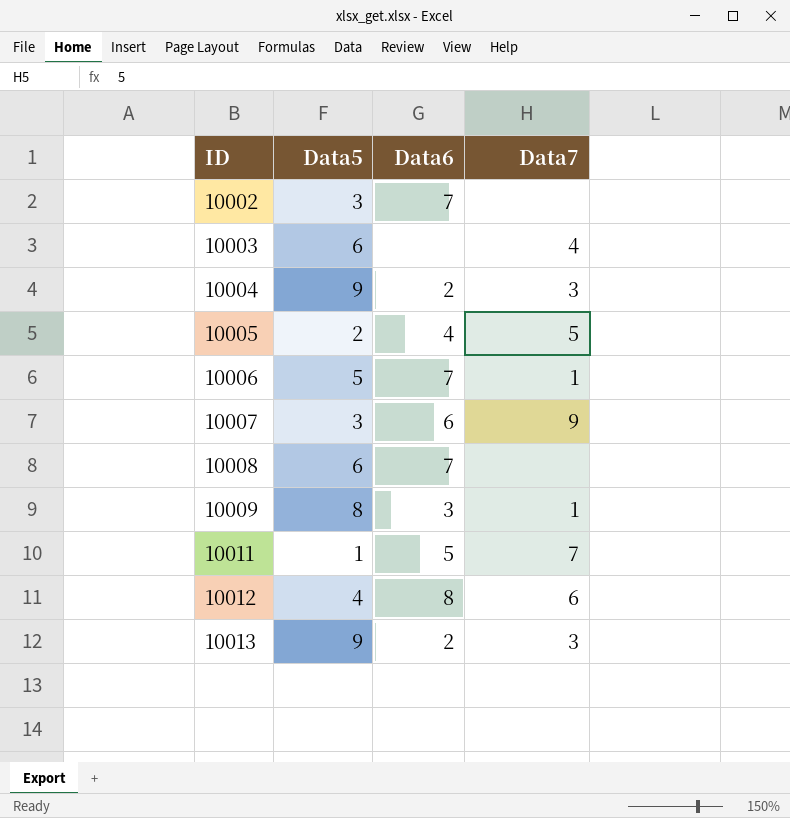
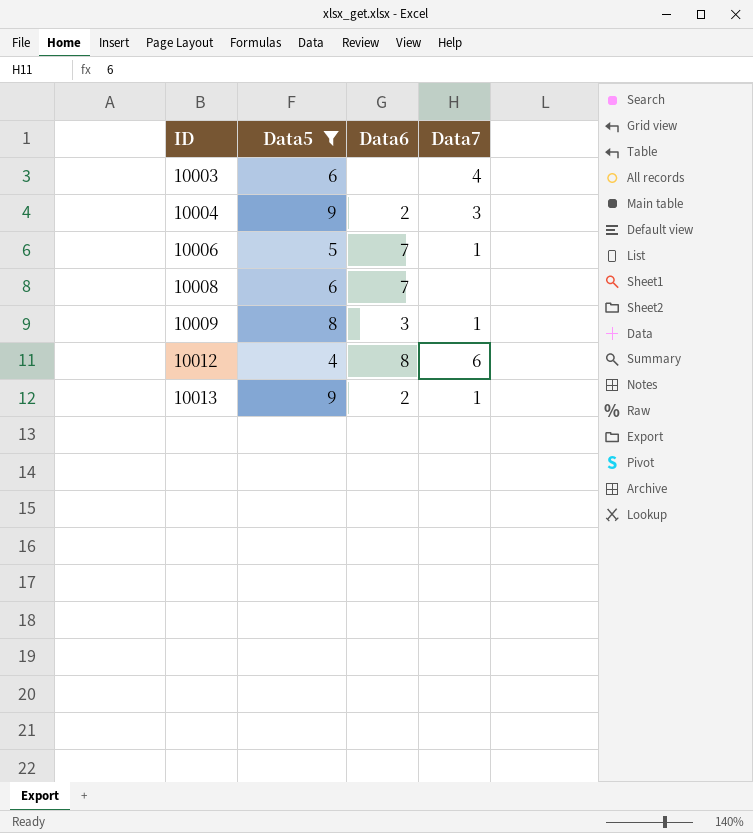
filter: none -> Data5 >= 4
10013 | Data7: 3 -> 1

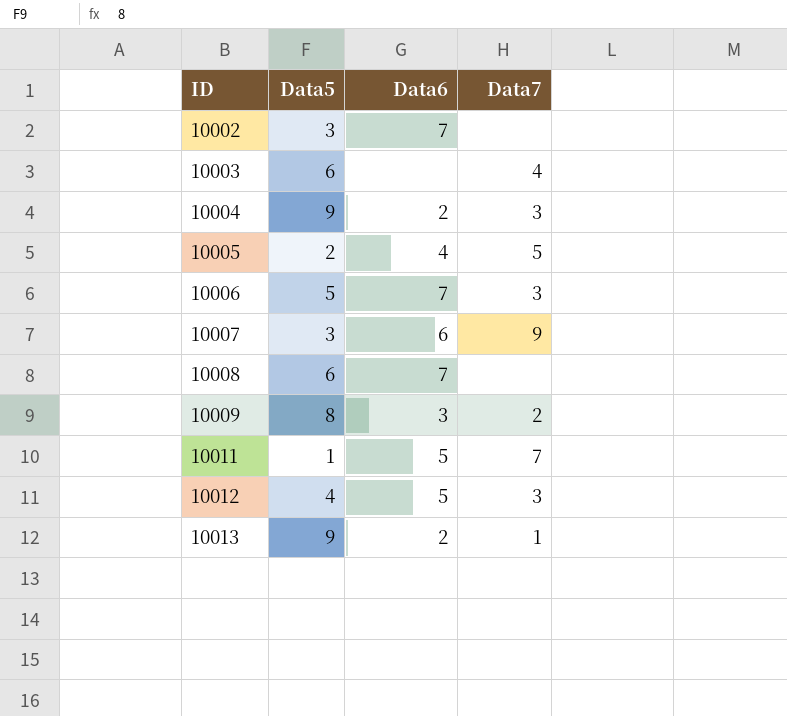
filter: Data5 >= 4 -> none
10006 | Data7: 1 -> 3
10009 | Data7: 1 -> 2
10012 | Data6: 8 -> 5
10012 | Data7: 6 -> 3

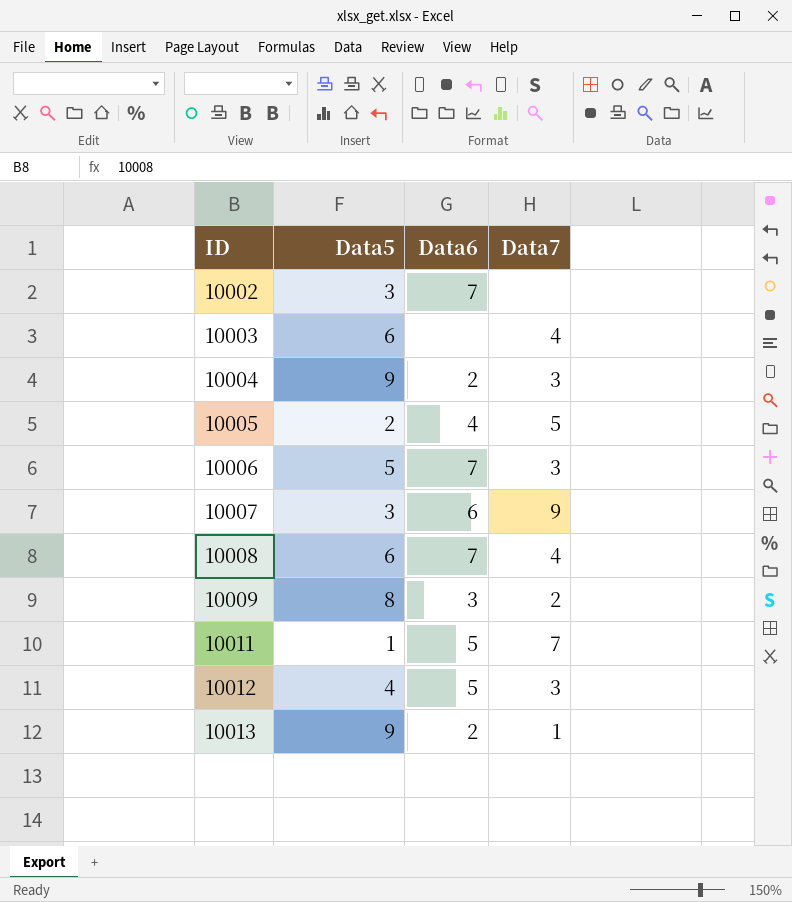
10008 | Data7: none -> 4

